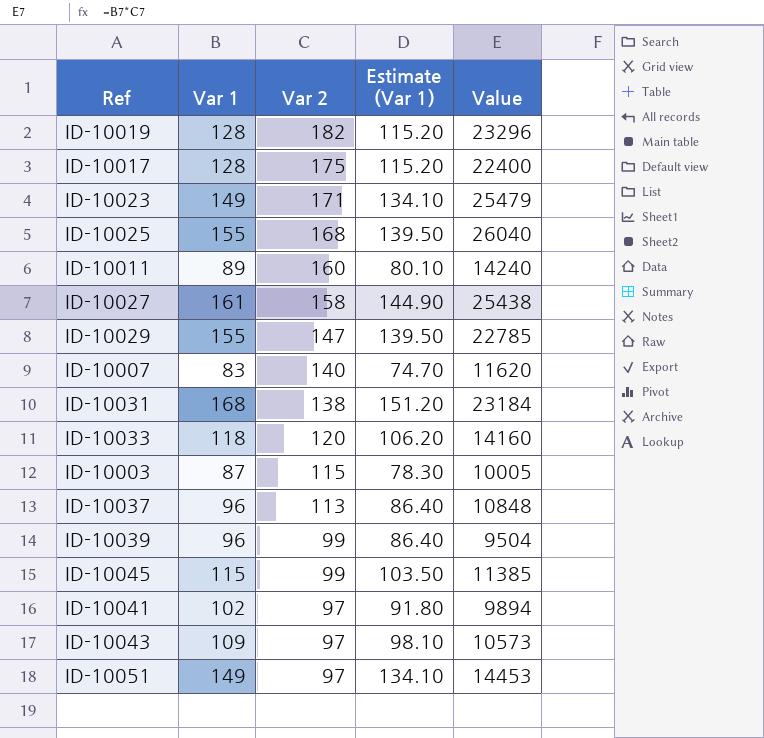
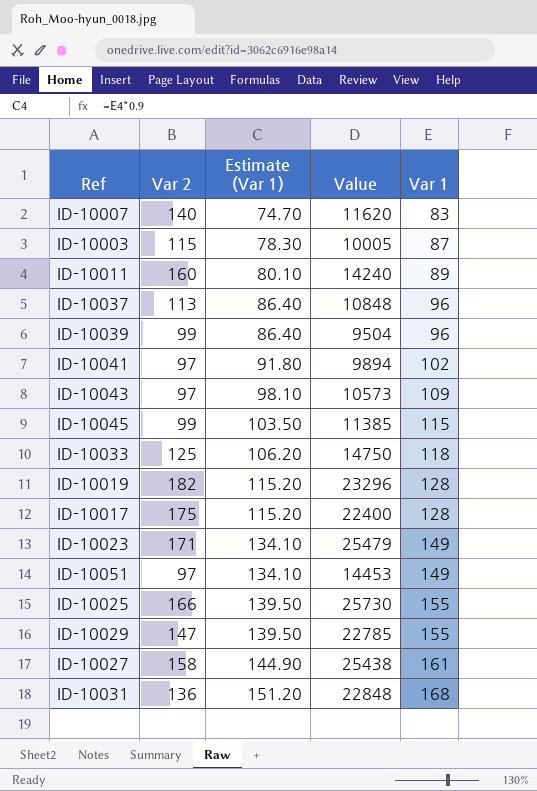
row order: Var 2 descending -> Estimate (Var 1) ascending
column Var 1 | position: 2 -> 5
ID-10033 | Var 2: 120 -> 125
ID-10033 | Value: 14160 -> 14750
ID-10025 | Var 2: 168 -> 166
ID-10025 | Value: 26040 -> 25730
ID-10031 | Var 2: 138 -> 136
ID-10031 | Value: 23184 -> 22848

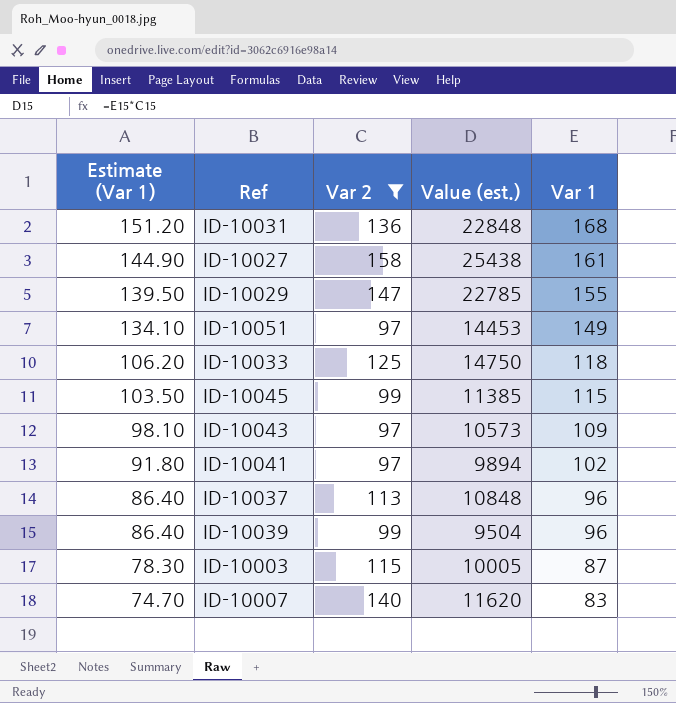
filter: none -> Var 2 <= 158
row order: Estimate (Var 1) ascending -> Estimate (Var 1) descending
column Estimate (Var 1) | position: 3 -> 1
column name: Value -> Value (est.)

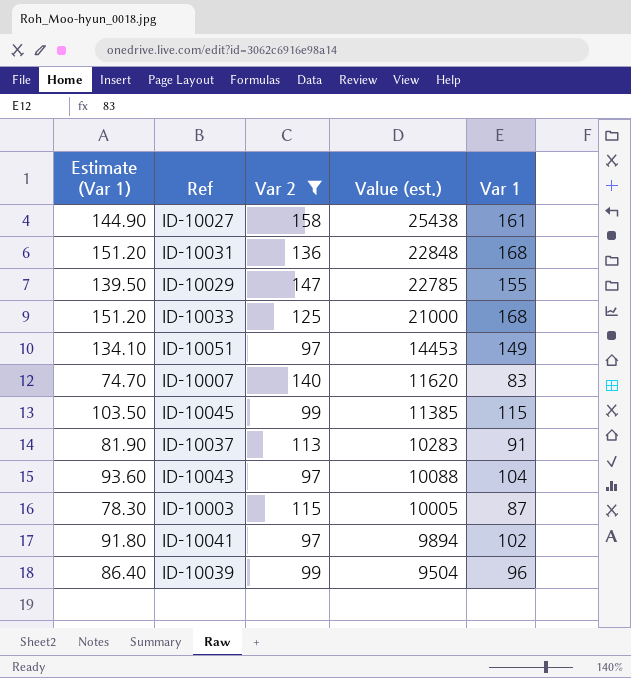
row order: Estimate (Var 1) descending -> Value (est.) descending
ID-10033 | Estimate (Var 1): 106.20 -> 151.20
ID-10033 | Value (est.): 14750 -> 21000
ID-10033 | Var 1: 118 -> 168
ID-10037 | Estimate (Var 1): 86.40 -> 81.90
ID-10037 | Value (est.): 10848 -> 10283
ID-10037 | Var 1: 96 -> 91
ID-10043 | Estimate (Var 1): 98.10 -> 93.60
ID-10043 | Value (est.): 10573 -> 10088
ID-10043 | Var 1: 109 -> 104

